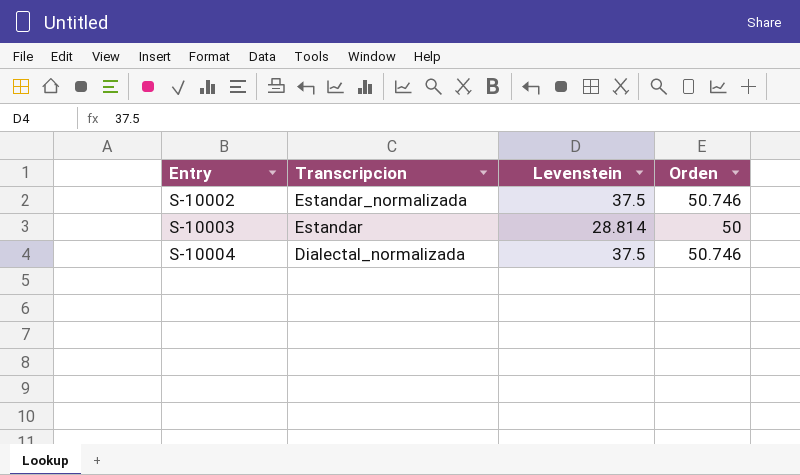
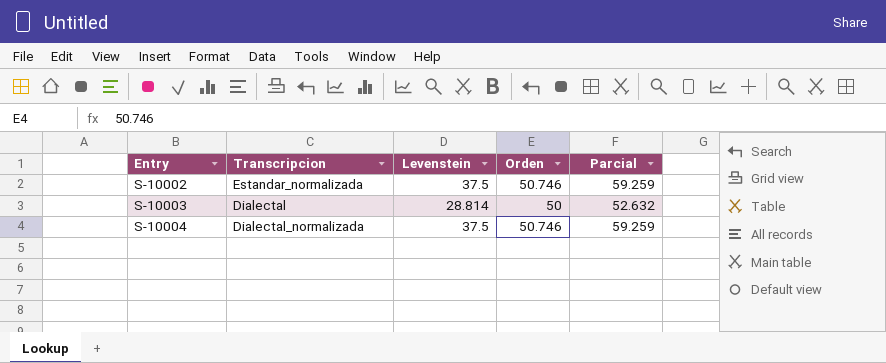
column Parcial | position: none -> 5
S-10003 | Transcripcion: Estandar -> Dialectal

